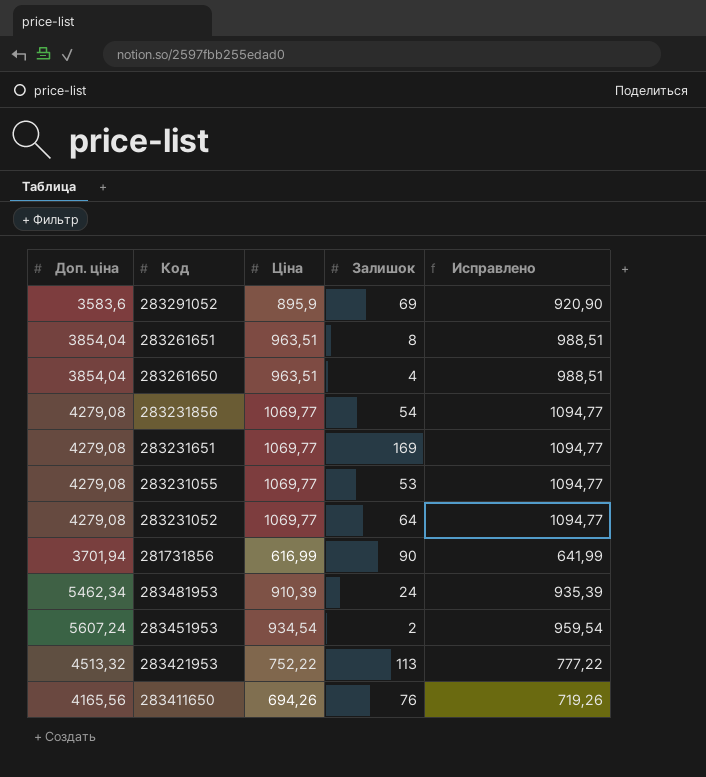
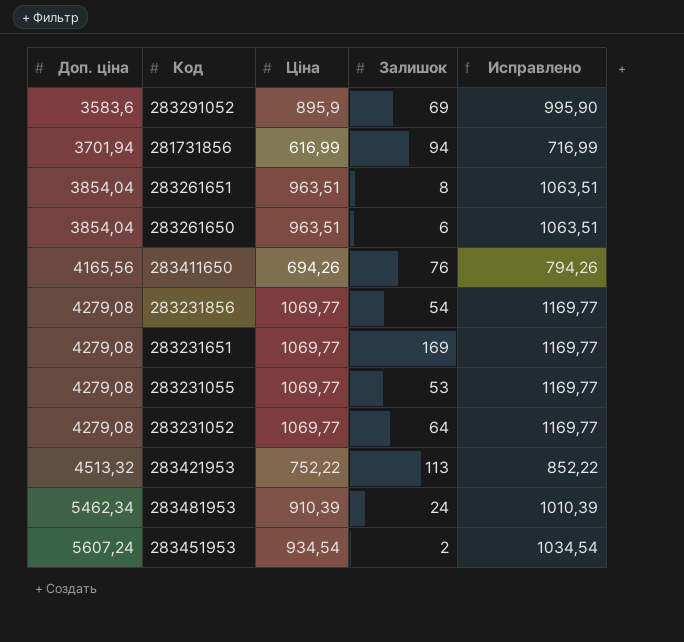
row order: none -> Доп. ціна ascending
column Исправлено | formula: [Ціна] + 25 -> [Ціна] + 100
281731856 | Залишок: 90 -> 94
283261650 | Залишок: 4 -> 6

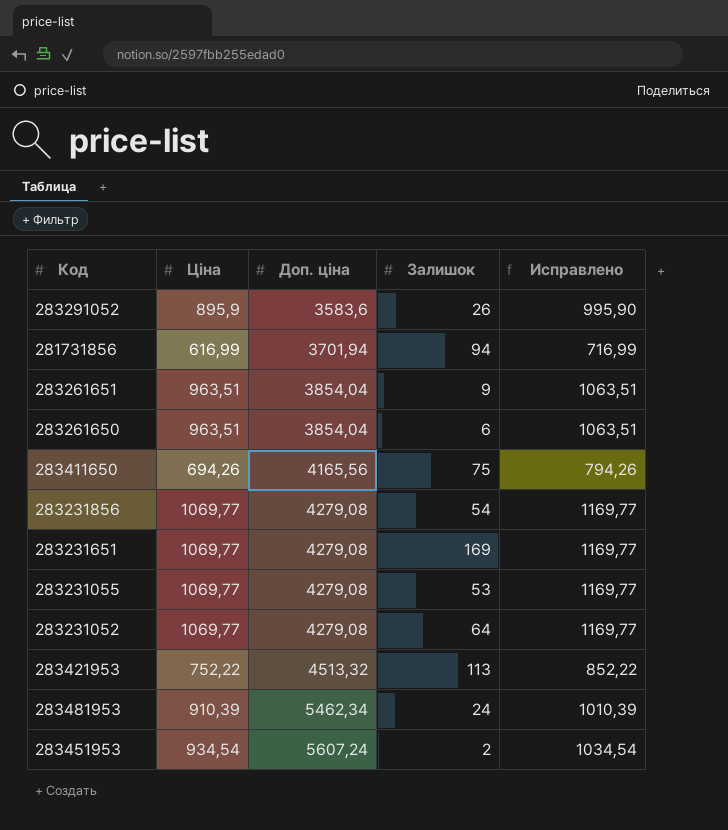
column Доп. ціна | position: 1 -> 3
283291052 | Залишок: 69 -> 26
283261651 | Залишок: 8 -> 9
283411650 | Залишок: 76 -> 75

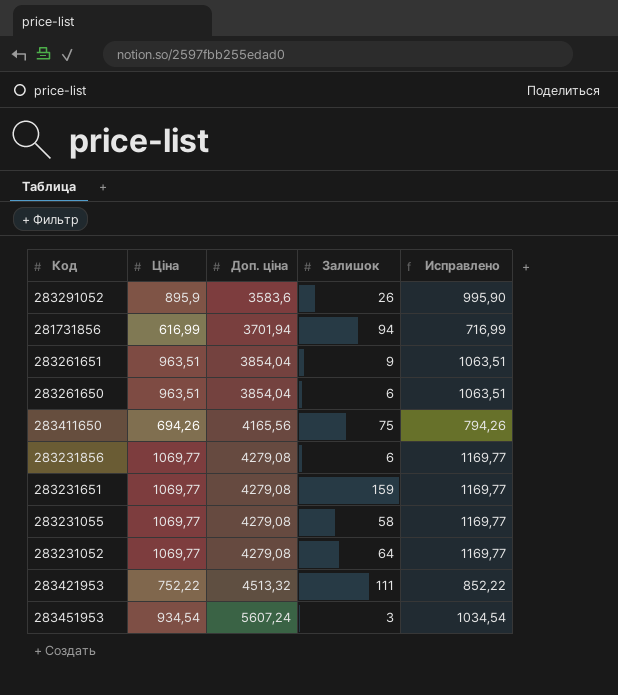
row 283481953: 910,39 | 5462,34 | 24 | 1010,39 -> none
283231856 | Залишок: 54 -> 6
283231651 | Залишок: 169 -> 159
283231055 | Залишок: 53 -> 58
283421953 | Залишок: 113 -> 111
283451953 | Залишок: 2 -> 3

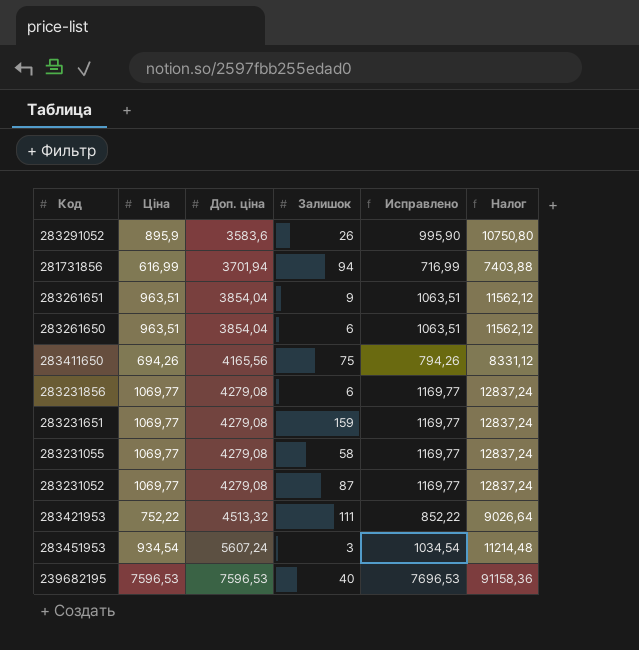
column Налог | formula: none -> [Ціна] * 12
283231052 | Залишок: 64 -> 87
row 239682195: none -> 7596,53 | 7596,53 | 40 | 7696,53 | 91158,36

